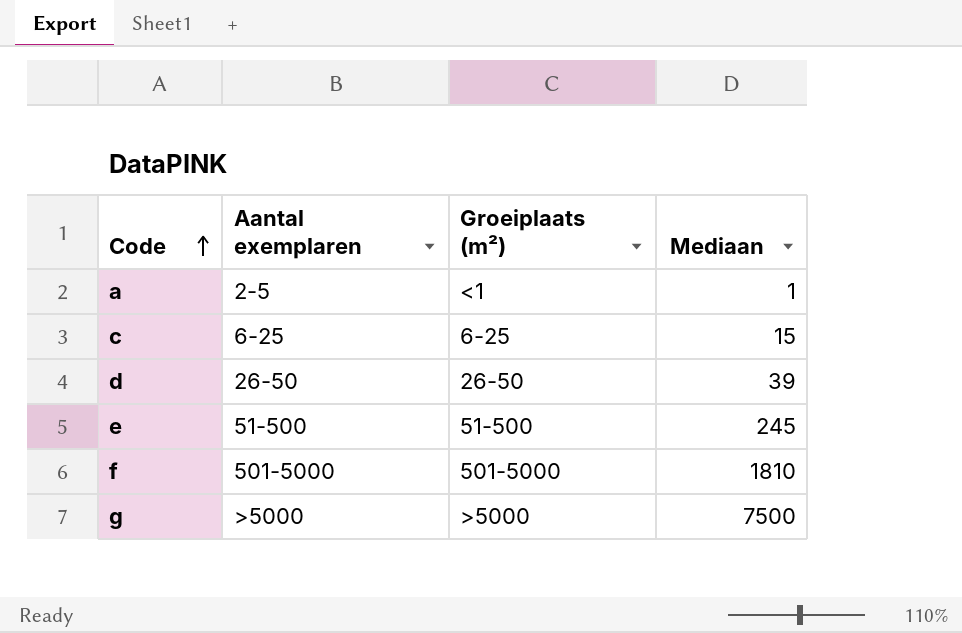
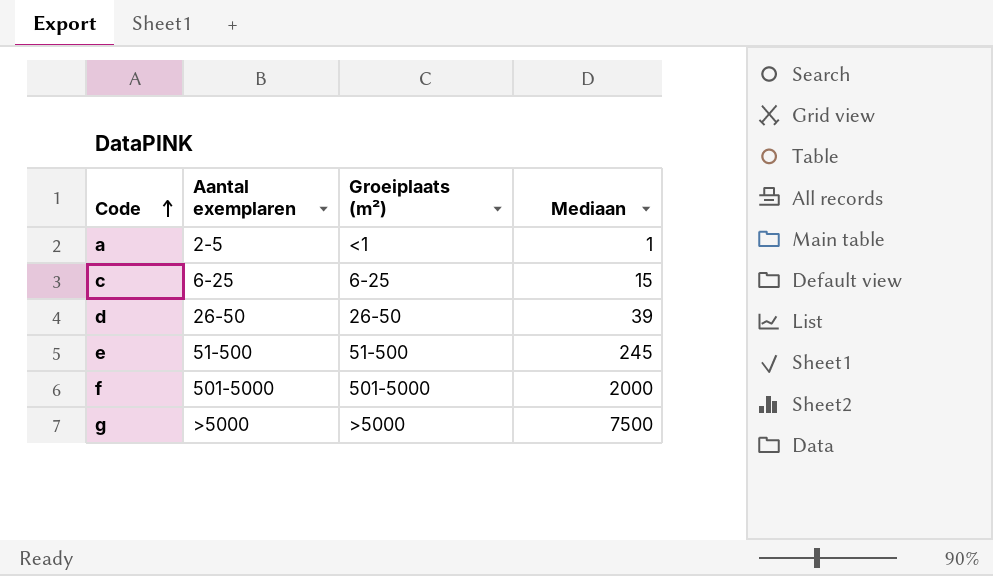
f | Mediaan: 1810 -> 2000

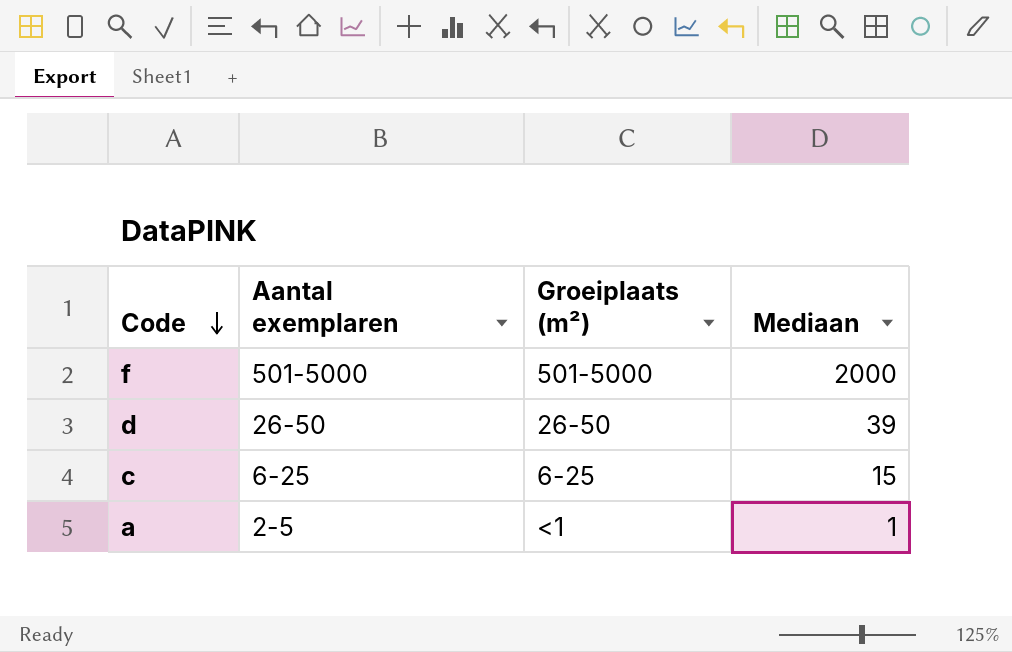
row order: Code ascending -> Code descending
row e: 51-500 | 51-500 | 245 -> none
row g: >5000 | >5000 | 7500 -> none

